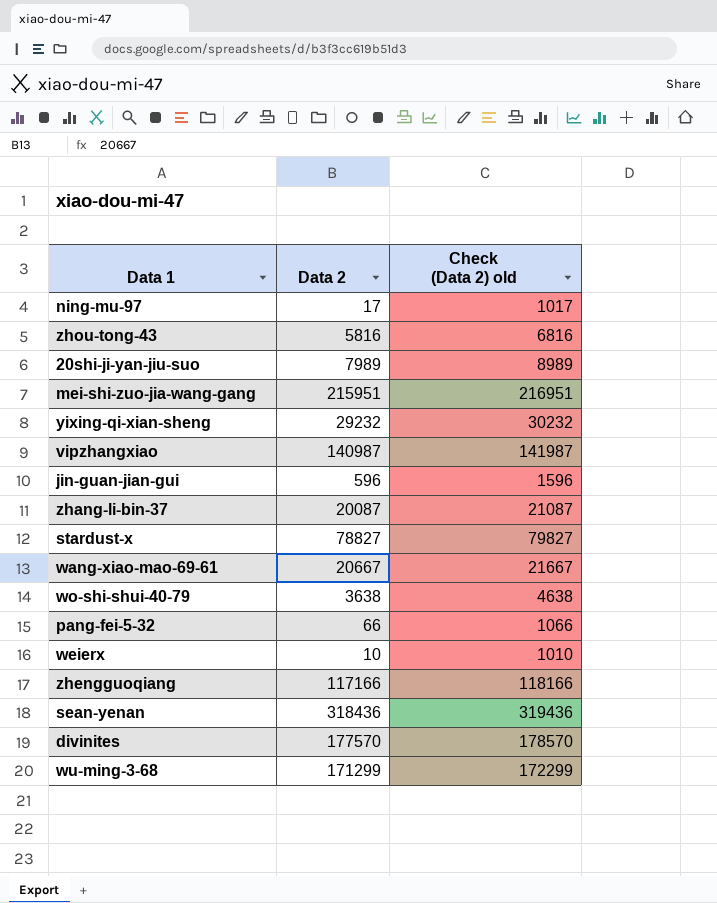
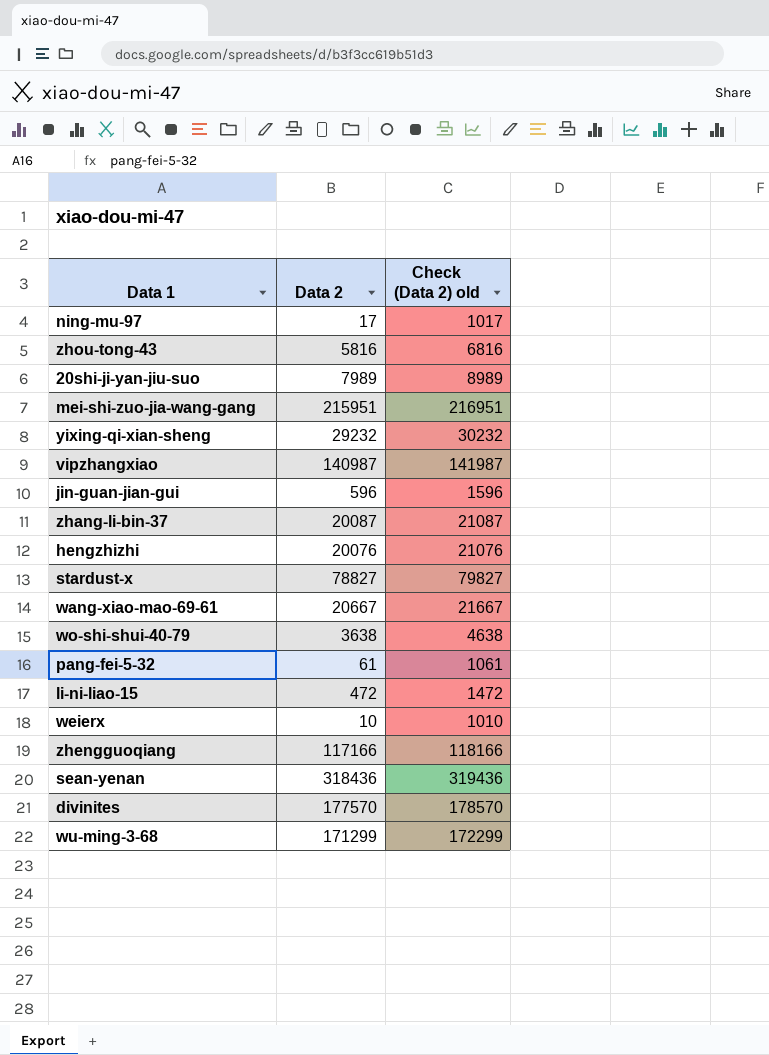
row hengzhizhi: none -> 20076 | 21076
pang-fei-5-32 | Data 2: 66 -> 61
pang-fei-5-32 | Check (Data 2) old: 1066 -> 1061
row li-ni-liao-15: none -> 472 | 1472

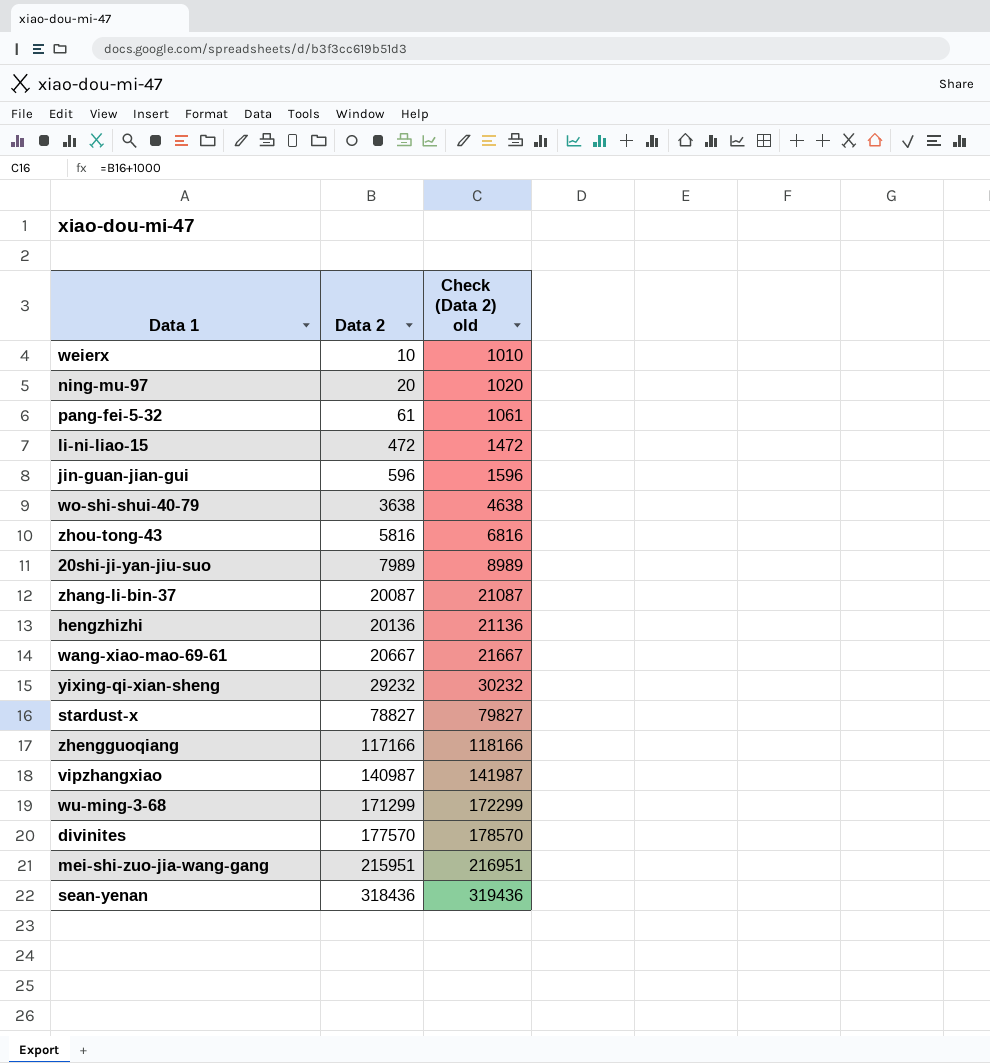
row order: none -> Data 2 ascending
ning-mu-97 | Data 2: 17 -> 20
ning-mu-97 | Check (Data 2) old: 1017 -> 1020
hengzhizhi | Data 2: 20076 -> 20136
hengzhizhi | Check (Data 2) old: 21076 -> 21136

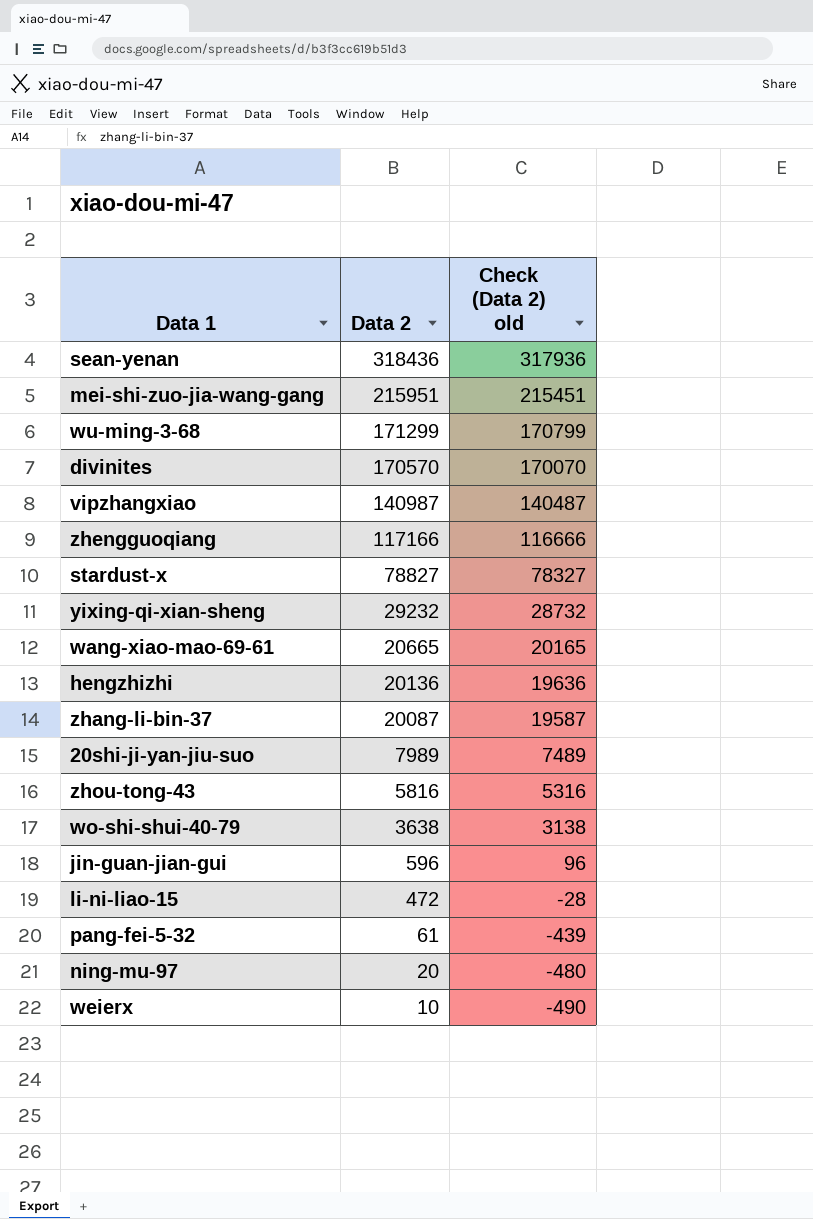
row order: Data 2 ascending -> Data 2 descending
column Check (Data 2) old | formula: [Data 2] + 1000 -> [Data 2] - 500
divinites | Data 2: 177570 -> 170570
wang-xiao-mao-69-61 | Data 2: 20667 -> 20665

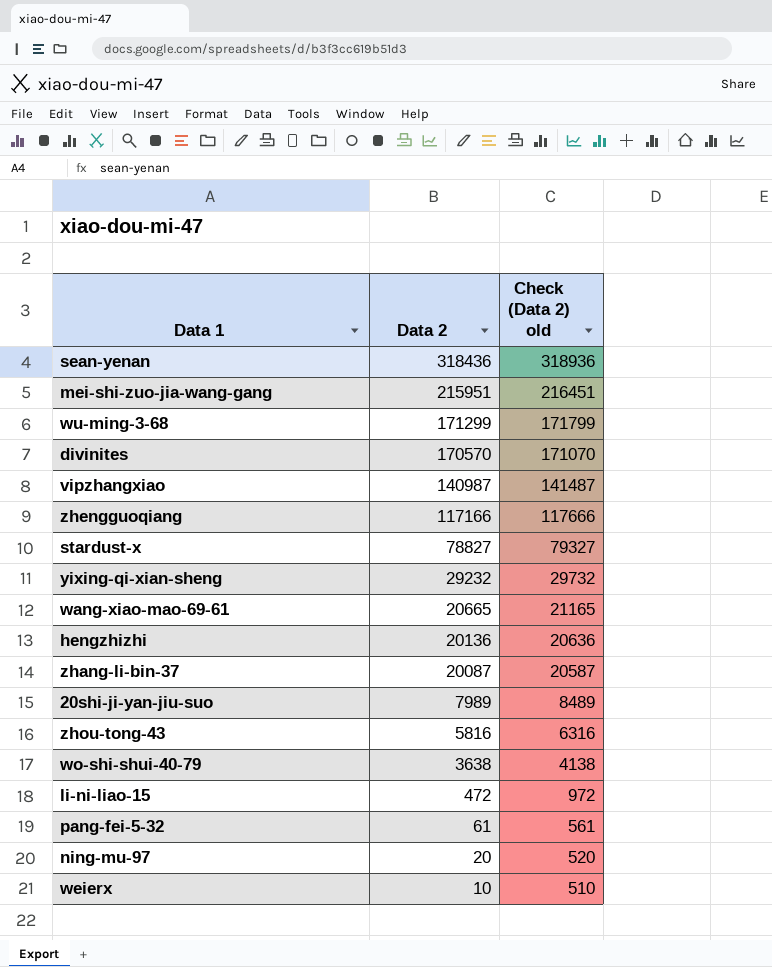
column Check (Data 2) old | formula: [Data 2] - 500 -> [Data 2] + 500
row jin-guan-jian-gui: 596 | 96 -> none

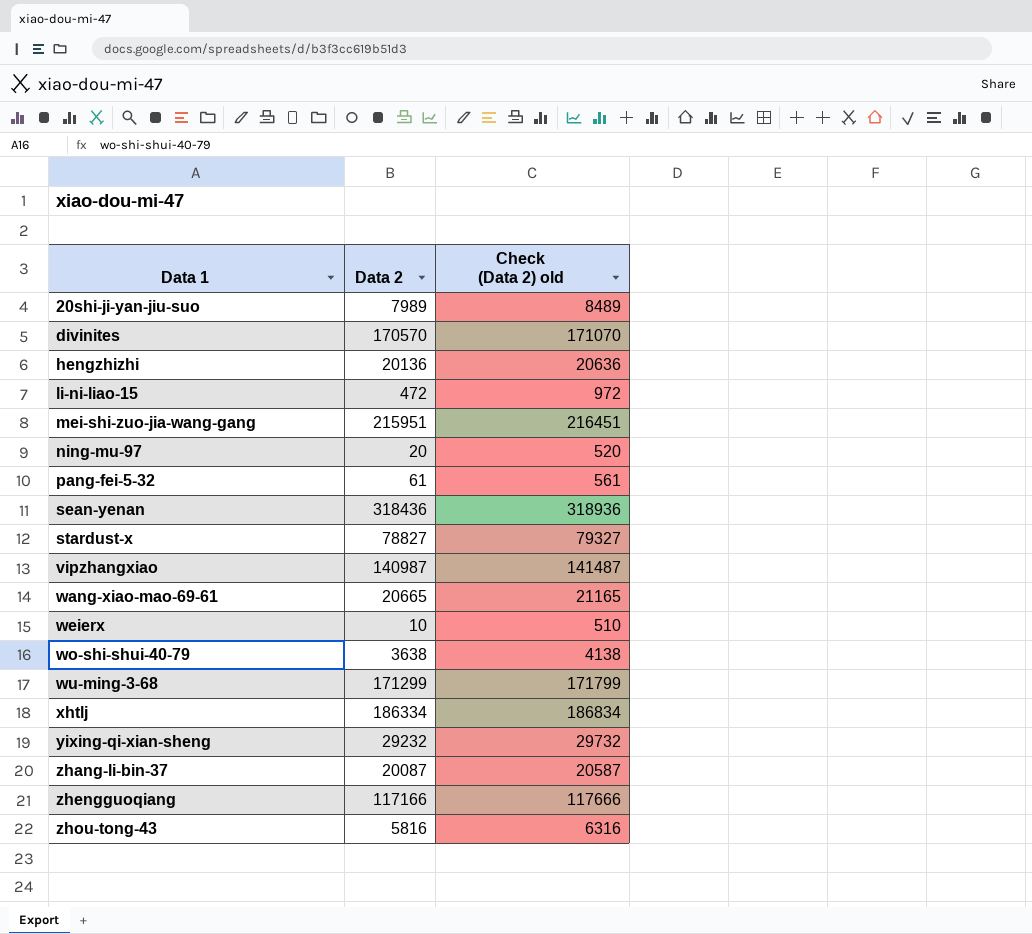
row order: Data 2 descending -> Data 1 ascending
row xhtlj: none -> 186334 | 186834

